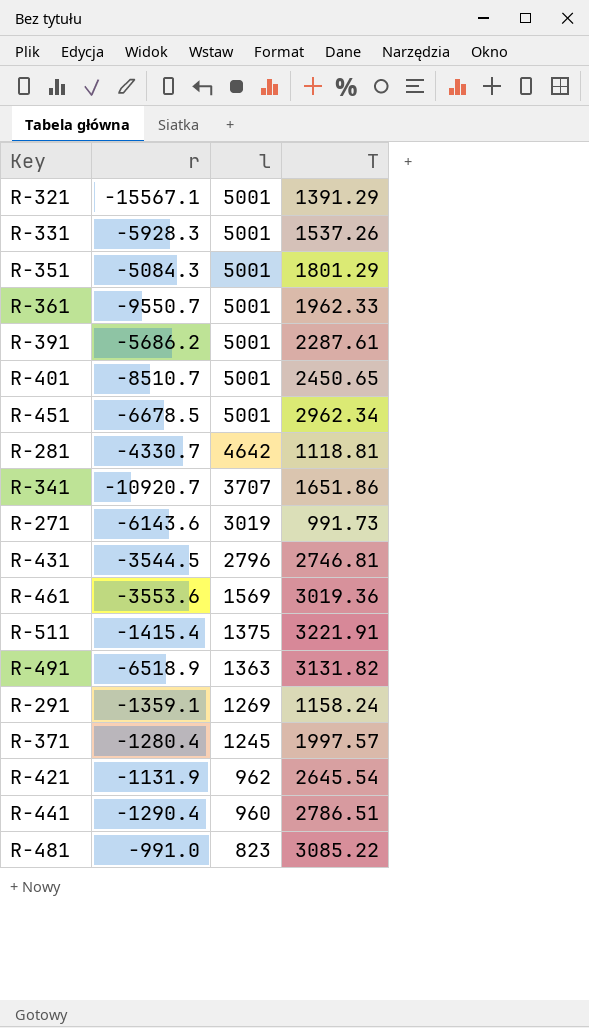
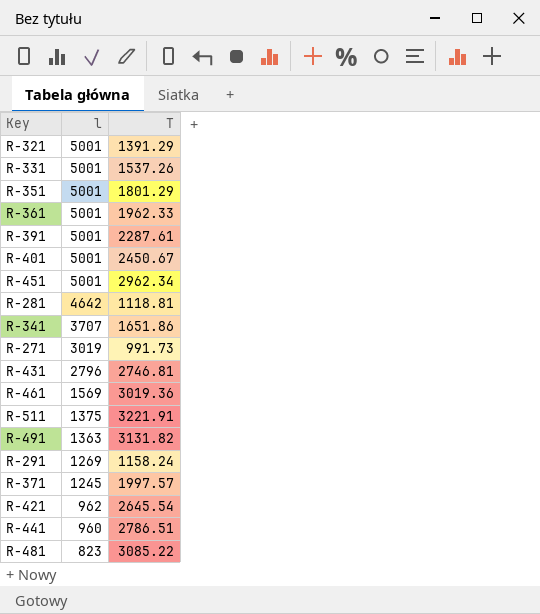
column r | position: 2 -> none
R-401 | T: 2450.65 -> 2450.67

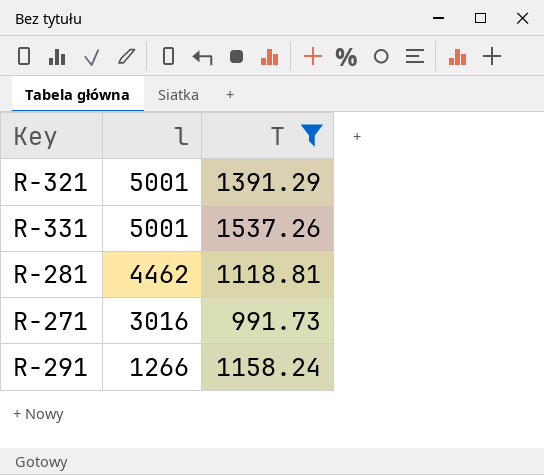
filter: none -> T <= 1537.26
R-281 | l: 4642 -> 4462
R-271 | l: 3019 -> 3016
R-291 | l: 1269 -> 1266

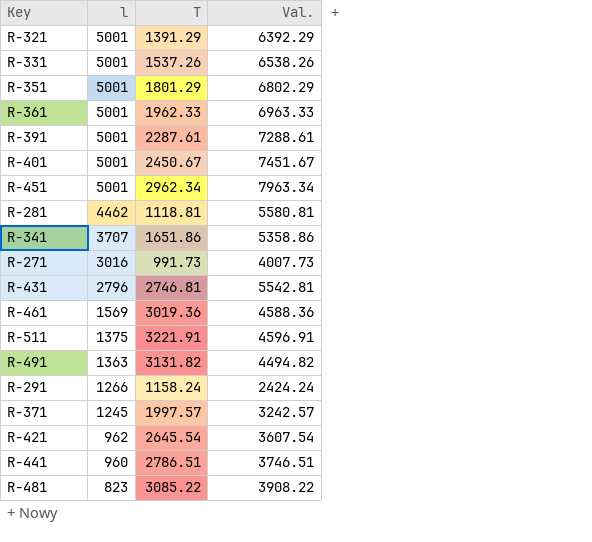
filter: T <= 1537.26 -> none
column Val. | formula: none -> [l] + [T]

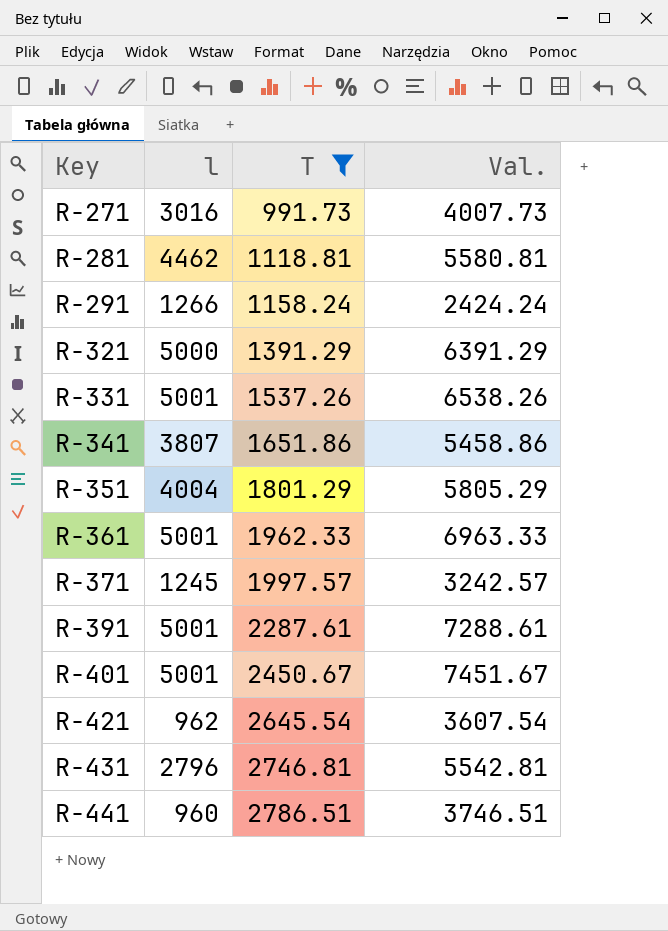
filter: none -> T <= 2786.51
row order: l descending -> Key ascending
R-321 | l: 5001 -> 5000
R-321 | Val.: 6392.29 -> 6391.29
R-341 | l: 3707 -> 3807
R-341 | Val.: 5358.86 -> 5458.86
R-351 | l: 5001 -> 4004
R-351 | Val.: 6802.29 -> 5805.29

